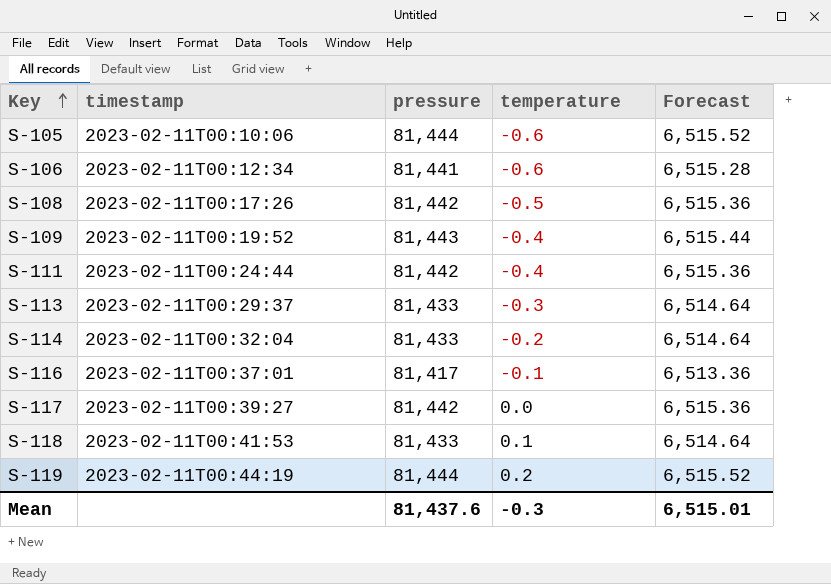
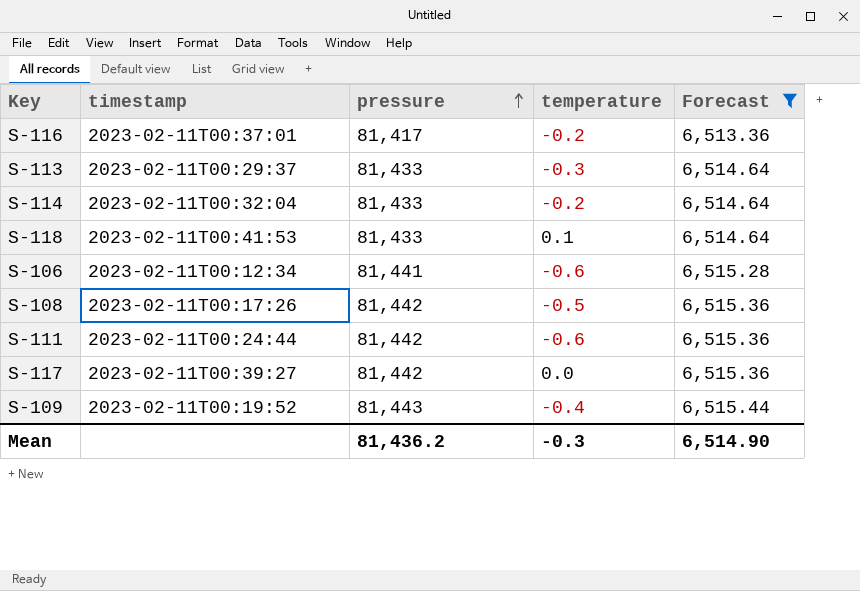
filter: none -> Forecast != 6,515.52
row order: Key ascending -> pressure ascending
S-116 | temperature: -0.1 -> -0.2
S-111 | temperature: -0.4 -> -0.6
Mean | pressure: 81,437.6 -> 81,436.2
Mean | Forecast: 6,515.01 -> 6,514.90

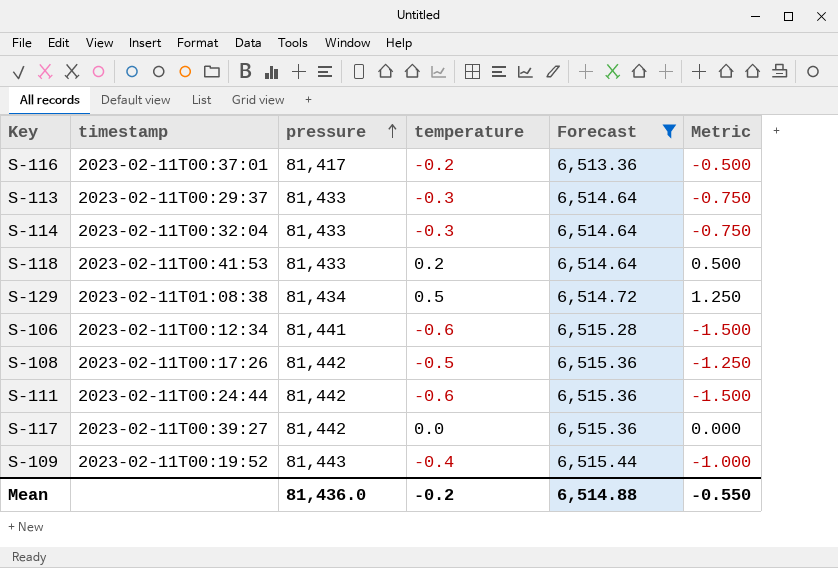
column Metric | formula: none -> [temperature] * 2.5
S-114 | temperature: -0.2 -> -0.3
S-118 | temperature: 0.1 -> 0.2
row S-129: none -> 2023-02-11T01:08:38 | 81,434 | 0.5 | 6,514.72 | 1.250
Mean | pressure: 81,436.2 -> 81,436.0
Mean | temperature: -0.3 -> -0.2
Mean | Forecast: 6,514.90 -> 6,514.88

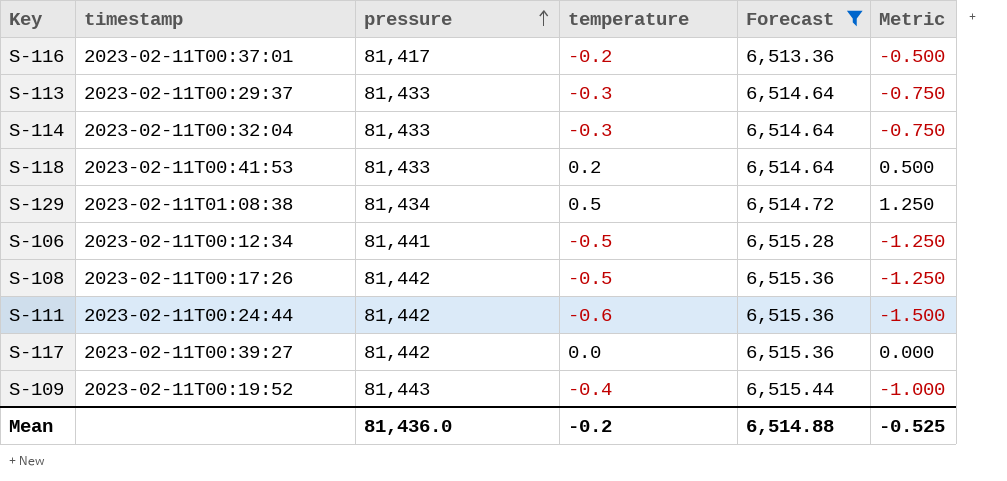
S-106 | temperature: -0.6 -> -0.5
S-106 | Metric: -1.500 -> -1.250
Mean | Metric: -0.550 -> -0.525

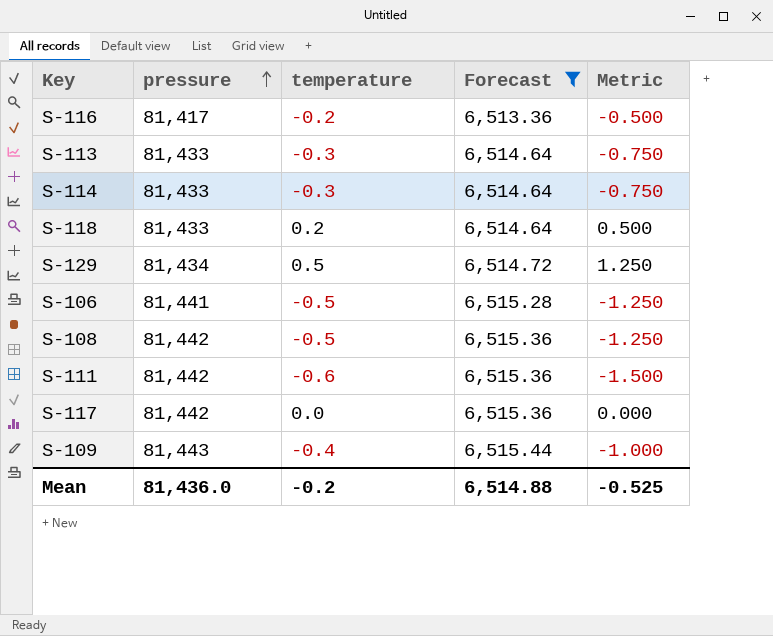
column timestamp | position: 2 -> none

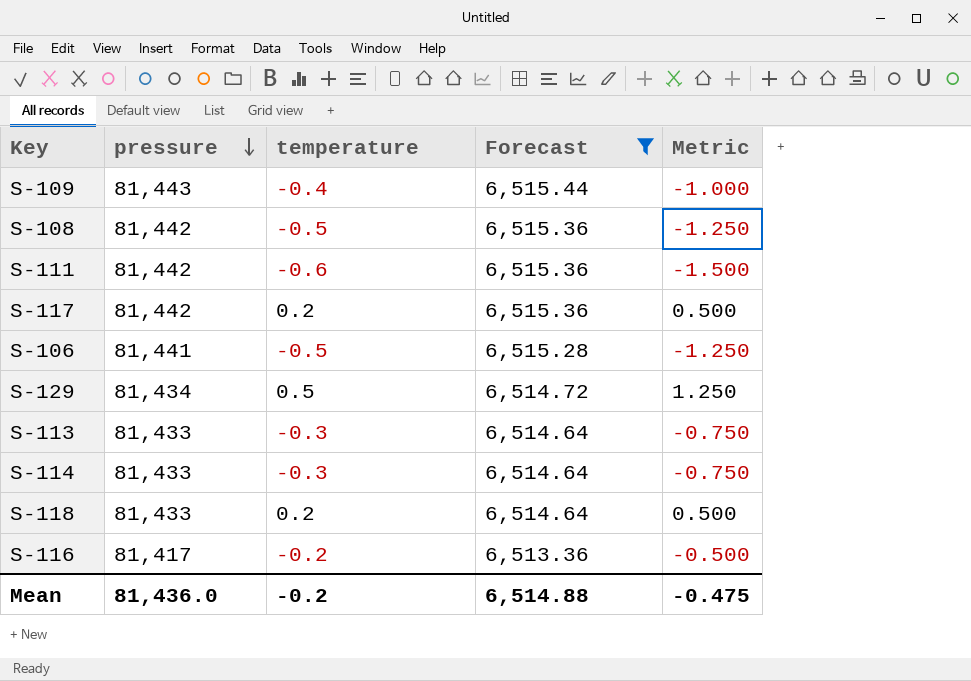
row order: pressure ascending -> pressure descending
S-117 | temperature: 0.0 -> 0.2
S-117 | Metric: 0.000 -> 0.500
Mean | Metric: -0.525 -> -0.475

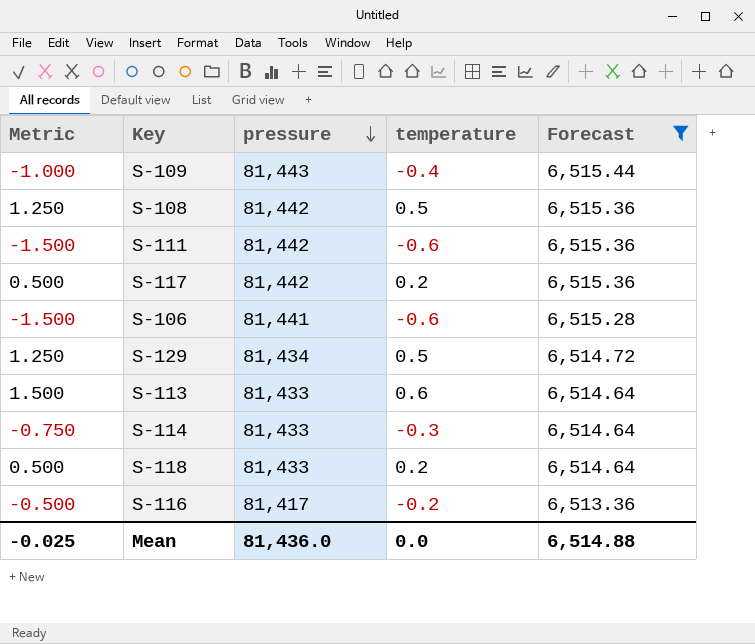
column Metric | position: 5 -> 1
S-108 | Metric: -1.250 -> 1.250
S-108 | temperature: -0.5 -> 0.5
S-106 | Metric: -1.250 -> -1.500
S-106 | temperature: -0.5 -> -0.6
S-113 | Metric: -0.750 -> 1.500
S-113 | temperature: -0.3 -> 0.6
Mean | Metric: -0.475 -> -0.025
Mean | temperature: -0.2 -> 0.0

